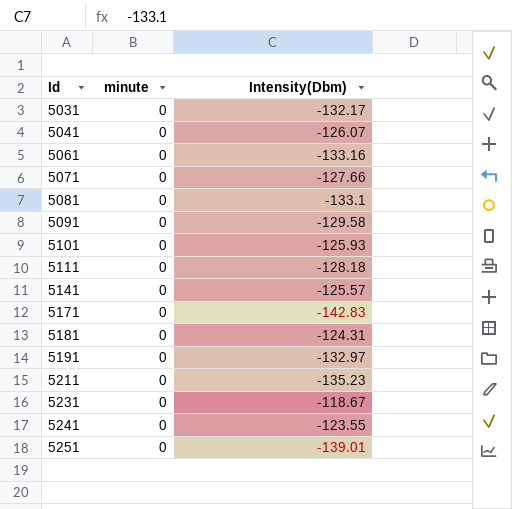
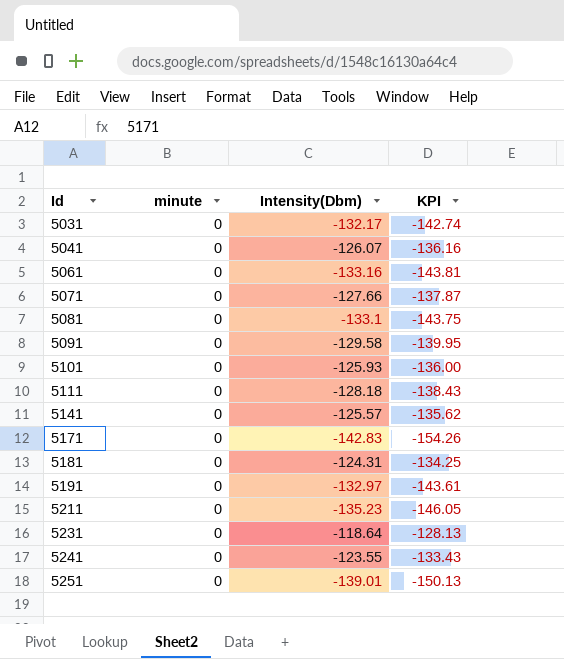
column KPI | formula: none -> [Intensity(Dbm)] * 1.08
5231 | Intensity(Dbm): -118.67 -> -118.64

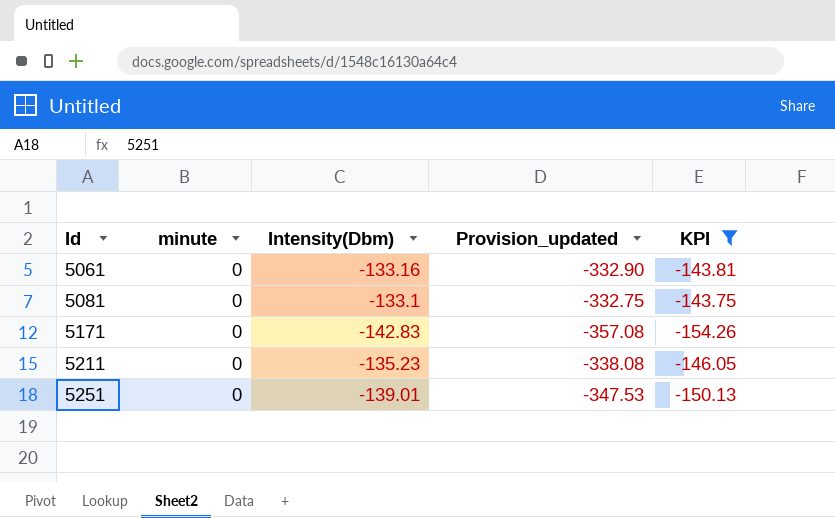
filter: none -> KPI <= -143.75
column Provision_updated | formula: none -> [Intensity(Dbm)] * 2.5

